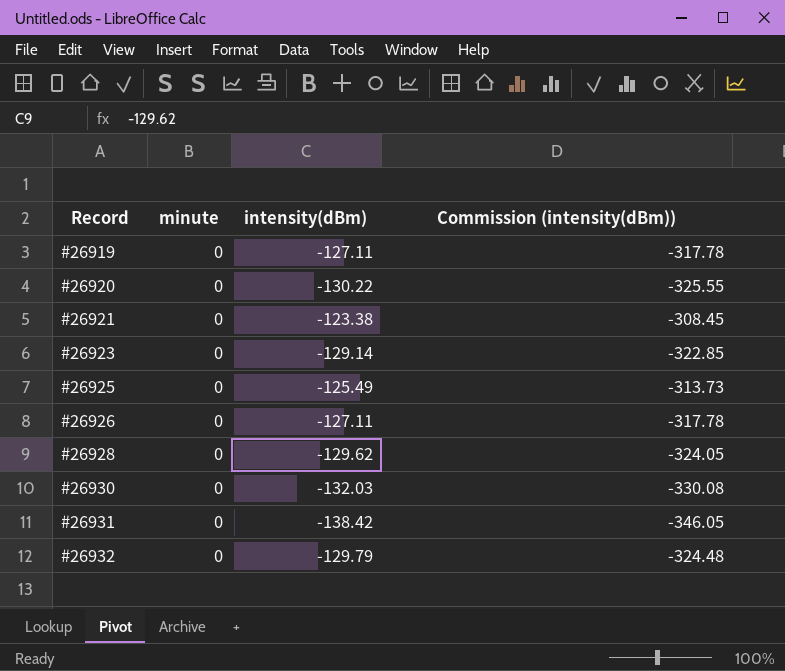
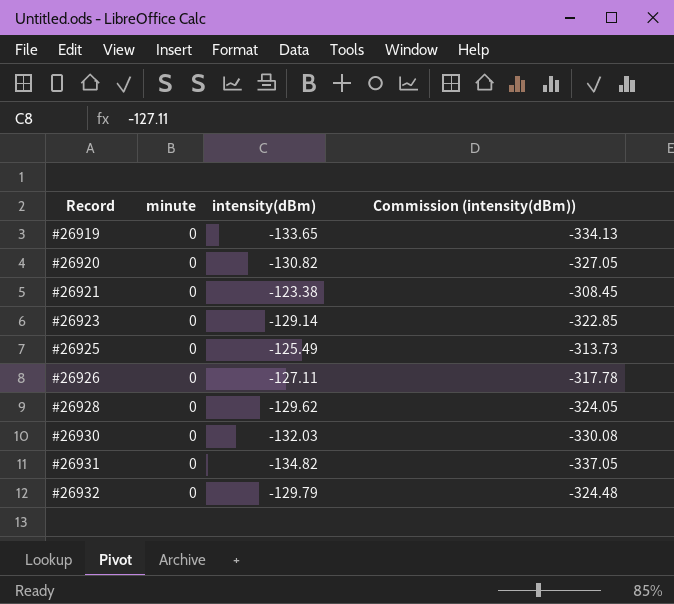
#26919 | intensity(dBm): -127.11 -> -133.65
#26919 | Commission (intensity(dBm)): -317.78 -> -334.13
#26920 | intensity(dBm): -130.22 -> -130.82
#26920 | Commission (intensity(dBm)): -325.55 -> -327.05
#26931 | intensity(dBm): -138.42 -> -134.82
#26931 | Commission (intensity(dBm)): -346.05 -> -337.05

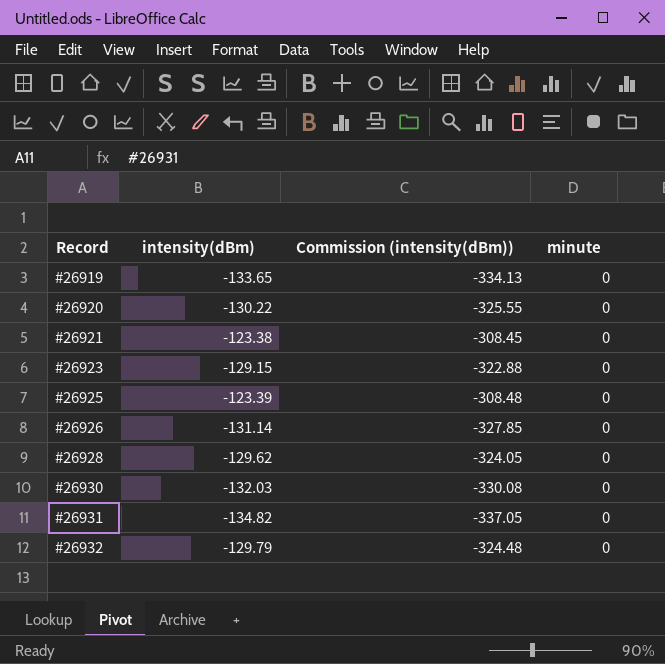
column minute | position: 2 -> 4
#26920 | intensity(dBm): -130.82 -> -130.22
#26920 | Commission (intensity(dBm)): -327.05 -> -325.55
#26923 | intensity(dBm): -129.14 -> -129.15
#26923 | Commission (intensity(dBm)): -322.85 -> -322.88
#26925 | intensity(dBm): -125.49 -> -123.39
#26925 | Commission (intensity(dBm)): -313.73 -> -308.48
#26926 | intensity(dBm): -127.11 -> -131.14
#26926 | Commission (intensity(dBm)): -317.78 -> -327.85

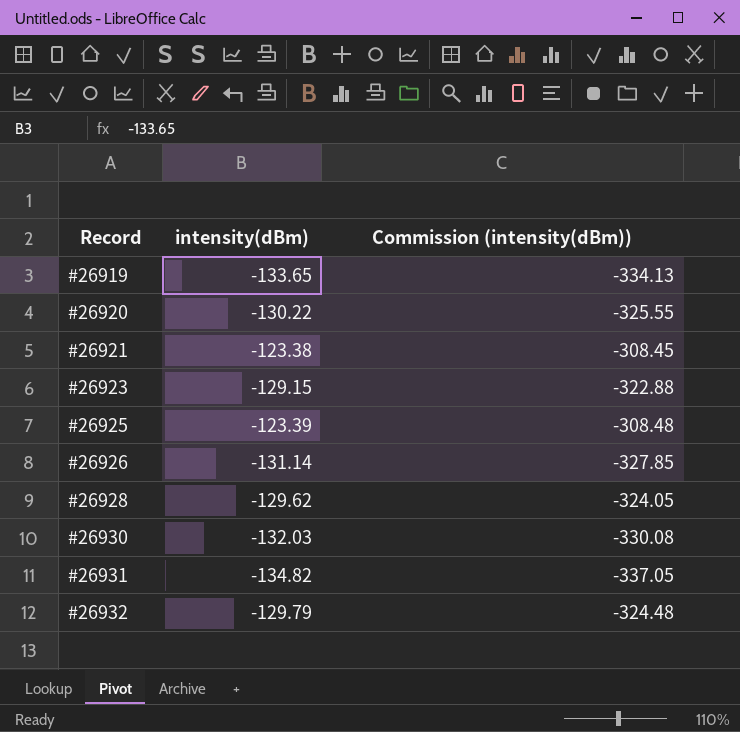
column minute | position: 4 -> none

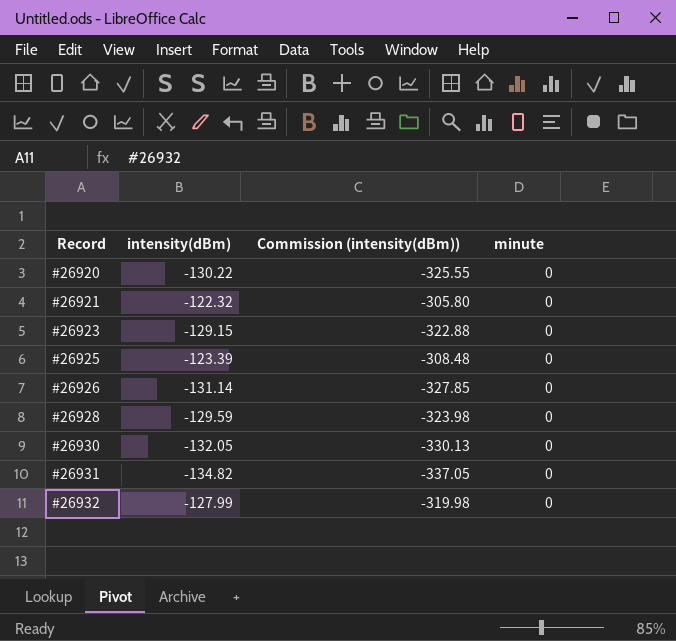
column minute | position: none -> 4
row #26919: -133.65 | -334.13 -> none
#26921 | intensity(dBm): -123.38 -> -122.32
#26921 | Commission (intensity(dBm)): -308.45 -> -305.80
#26928 | intensity(dBm): -129.62 -> -129.59
#26928 | Commission (intensity(dBm)): -324.05 -> -323.98
#26930 | intensity(dBm): -132.03 -> -132.05
#26930 | Commission (intensity(dBm)): -330.08 -> -330.13
#26932 | intensity(dBm): -129.79 -> -127.99
#26932 | Commission (intensity(dBm)): -324.48 -> -319.98

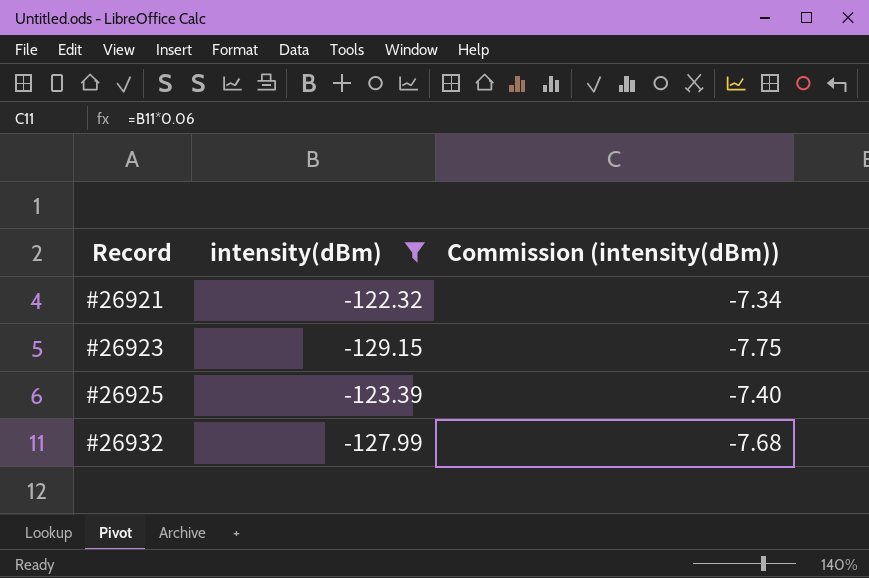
filter: none -> intensity(dBm) >= -129.15
column minute | position: 4 -> none
column Commission (intensity(dBm)) | formula: [intensity(dBm)] * 2.5 -> [intensity(dBm)] * 0.06

